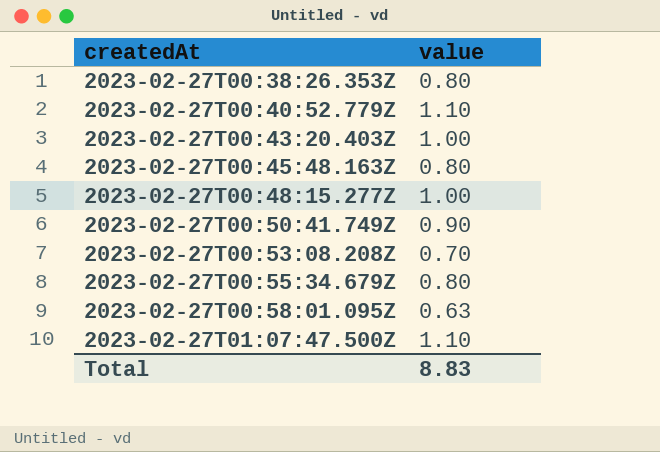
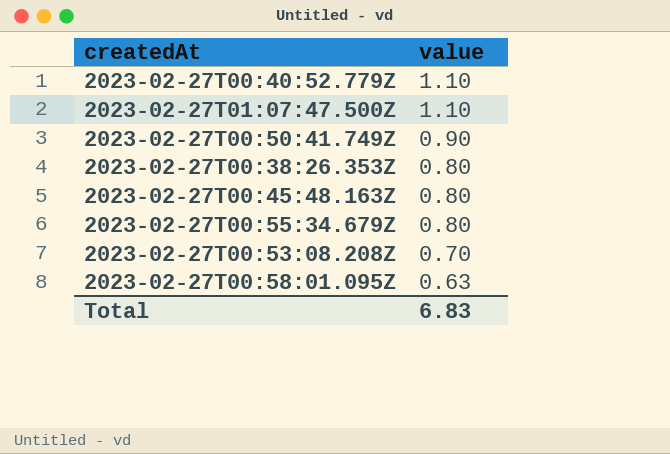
row order: createdAt ascending -> value descending
row 2023-02-27T00:43:20.403Z: 1.00 -> none
row 2023-02-27T00:48:15.277Z: 1.00 -> none
Total | value: 8.83 -> 6.83

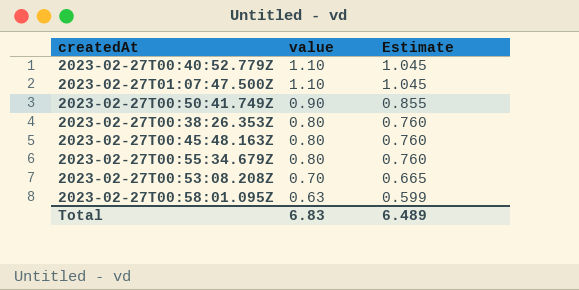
column Estimate | formula: none -> [value] * 0.95

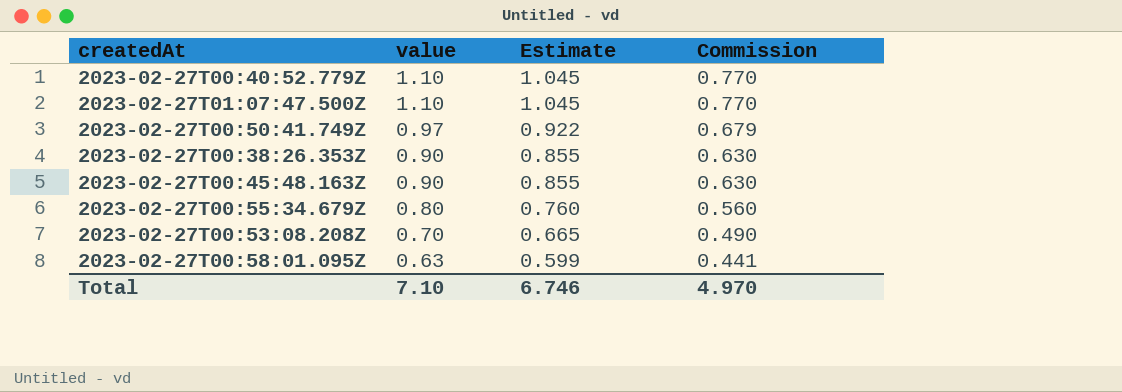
column Commission | formula: none -> [value] * 0.7
2023-02-27T00:50:41.749Z | value: 0.90 -> 0.97
2023-02-27T00:50:41.749Z | Estimate: 0.855 -> 0.922
2023-02-27T00:38:26.353Z | value: 0.80 -> 0.90
2023-02-27T00:38:26.353Z | Estimate: 0.760 -> 0.855
2023-02-27T00:45:48.163Z | value: 0.80 -> 0.90
2023-02-27T00:45:48.163Z | Estimate: 0.760 -> 0.855
Total | value: 6.83 -> 7.10
Total | Estimate: 6.489 -> 6.746

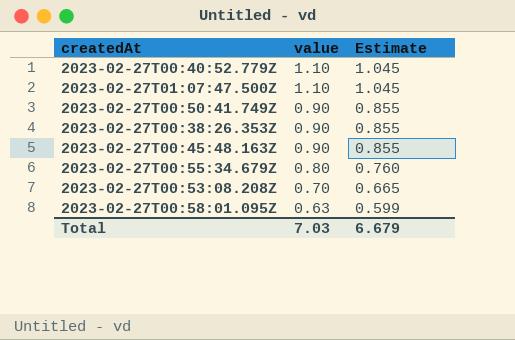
column Commission | formula: [value] * 0.7 -> none
2023-02-27T00:50:41.749Z | value: 0.97 -> 0.90
2023-02-27T00:50:41.749Z | Estimate: 0.922 -> 0.855
Total | value: 7.10 -> 7.03
Total | Estimate: 6.746 -> 6.679

